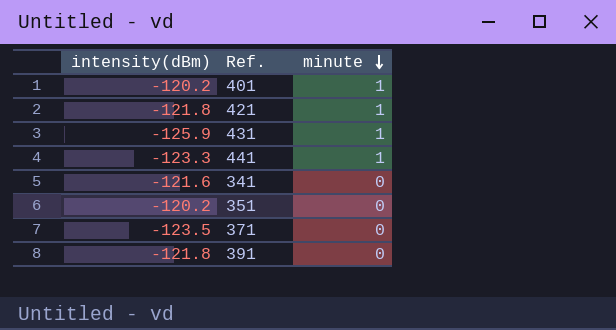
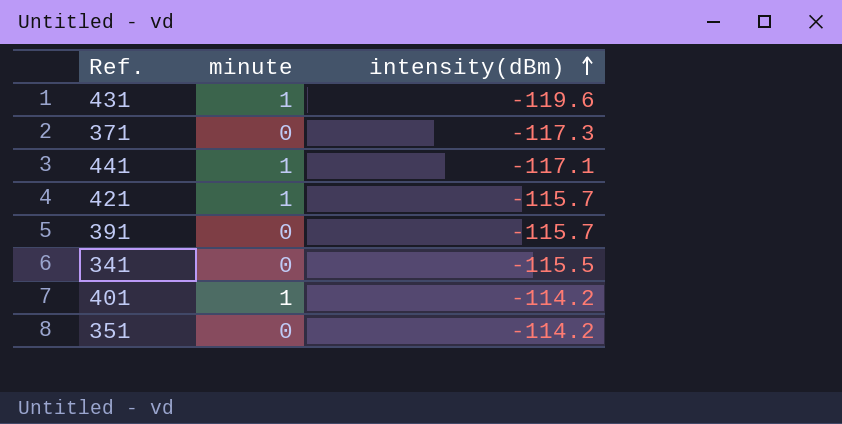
row order: minute descending -> intensity(dBm) ascending
column intensity(dBm) | position: 1 -> 3
431 | intensity(dBm): -125.9 -> -119.6
371 | intensity(dBm): -123.5 -> -117.3
441 | intensity(dBm): -123.3 -> -117.1
421 | intensity(dBm): -121.8 -> -115.7
391 | intensity(dBm): -121.8 -> -115.7
341 | intensity(dBm): -121.6 -> -115.5
401 | intensity(dBm): -120.2 -> -114.2
351 | intensity(dBm): -120.2 -> -114.2

